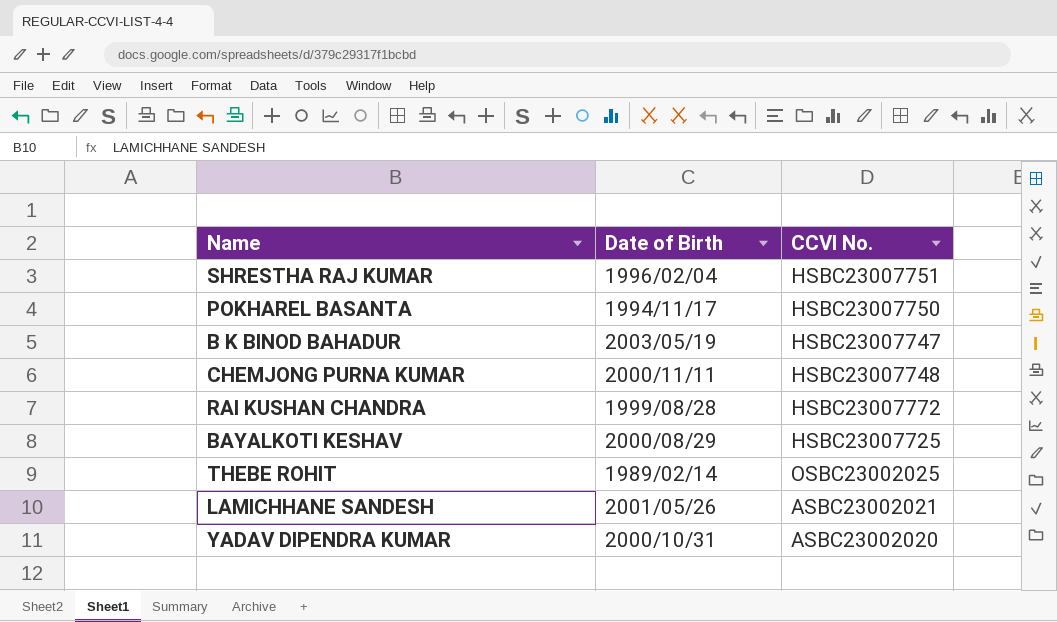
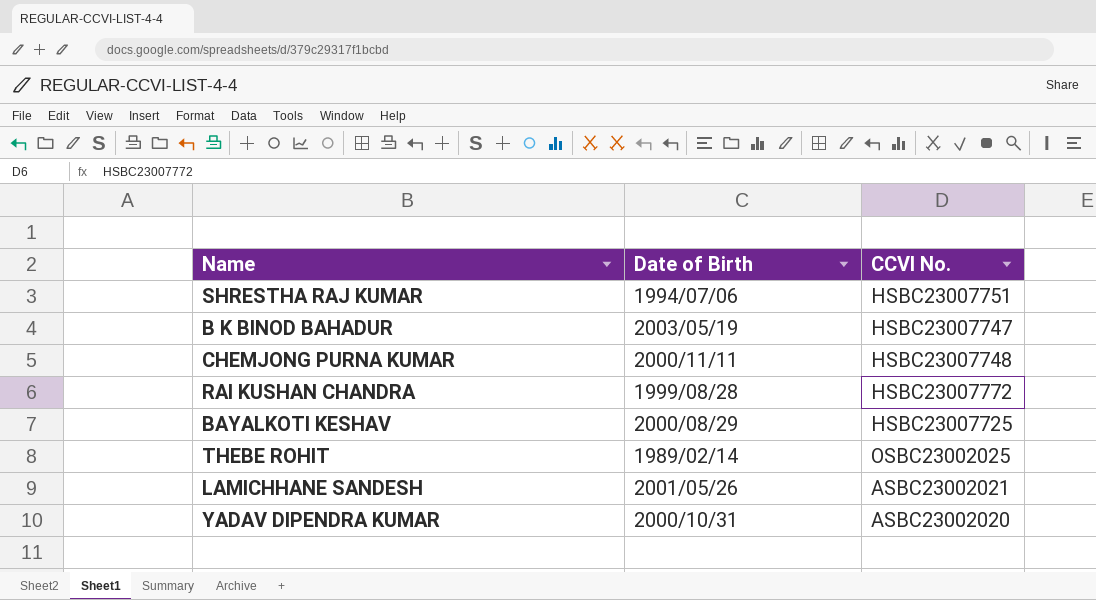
row POKHAREL BASANTA: 1994/11/17 | HSBC23007750 -> none
SHRESTHA RAJ KUMAR | Date of Birth: 1996/02/04 -> 1994/07/06

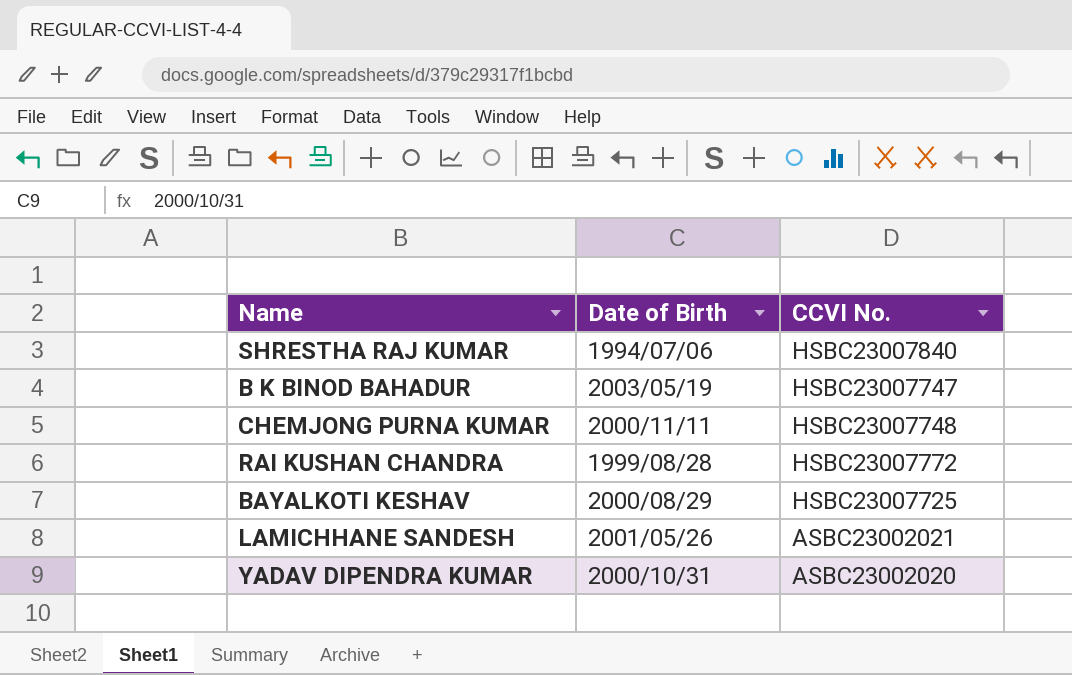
row THEBE ROHIT: 1989/02/14 | OSBC23002025 -> none
SHRESTHA RAJ KUMAR | CCVI No.: HSBC23007751 -> HSBC23007840

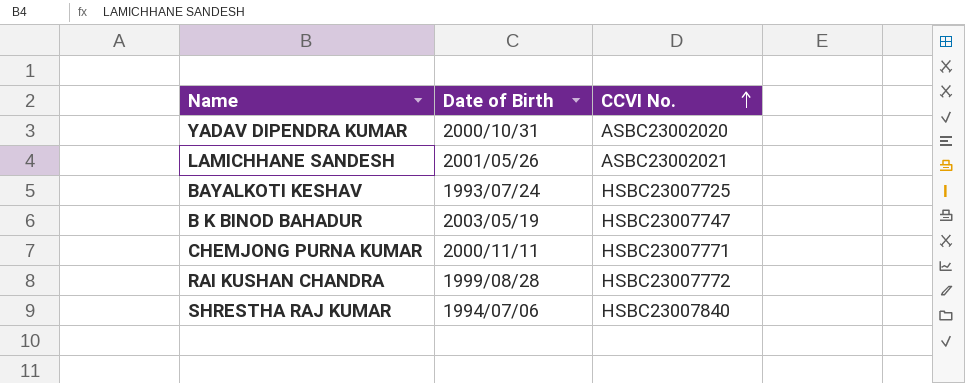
row order: none -> CCVI No. ascending
BAYALKOTI KESHAV | Date of Birth: 2000/08/29 -> 1993/07/24
CHEMJONG PURNA KUMAR | CCVI No.: HSBC23007748 -> HSBC23007771

